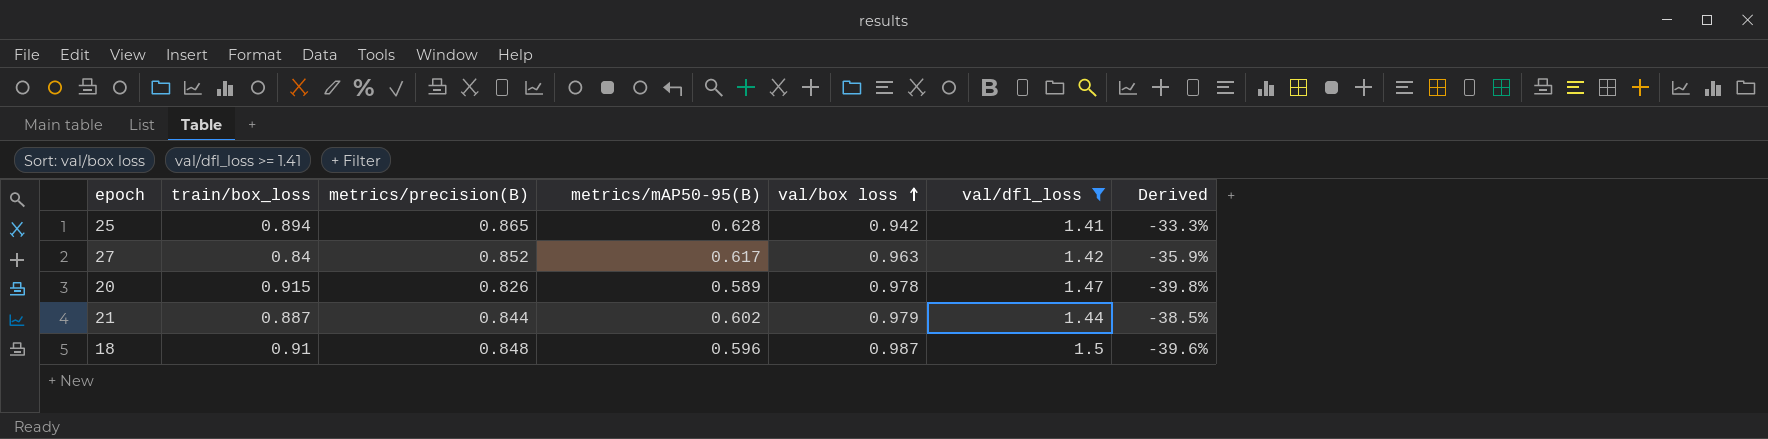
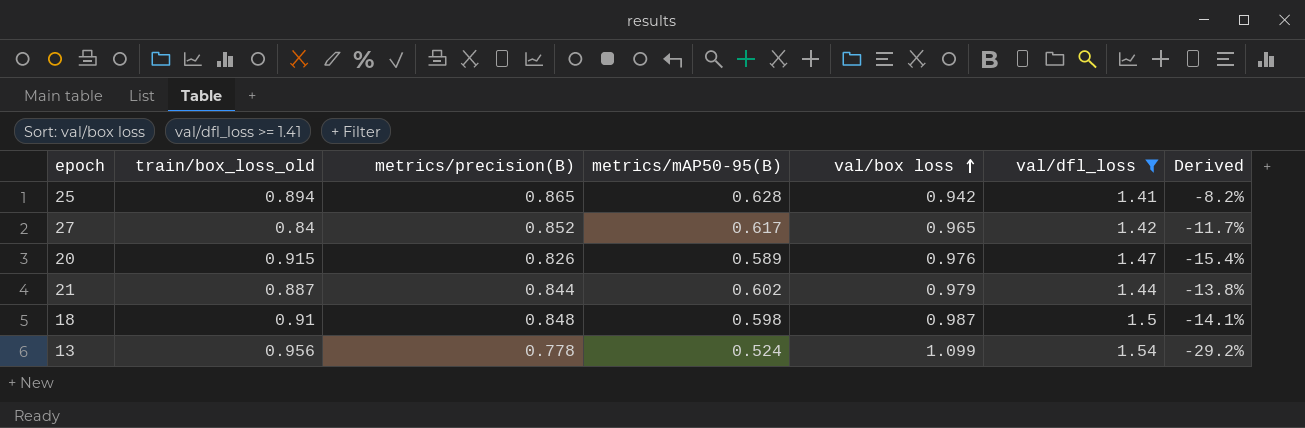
column name: train/box_loss -> train/box_loss_old
column Derived | formula: ([metrics/mAP50-95(B)] - [val/box loss]) / [val/box loss] -> ([metrics/precision(B)] - [val/box loss]) / [val/box loss]
27 | val/box loss: 0.963 -> 0.965
20 | val/box loss: 0.978 -> 0.976
18 | metrics/mAP50-95(B): 0.596 -> 0.598
row 13: none -> 0.956 | 0.778 | 0.524 | 1.099 | 1.54 | -29.2%

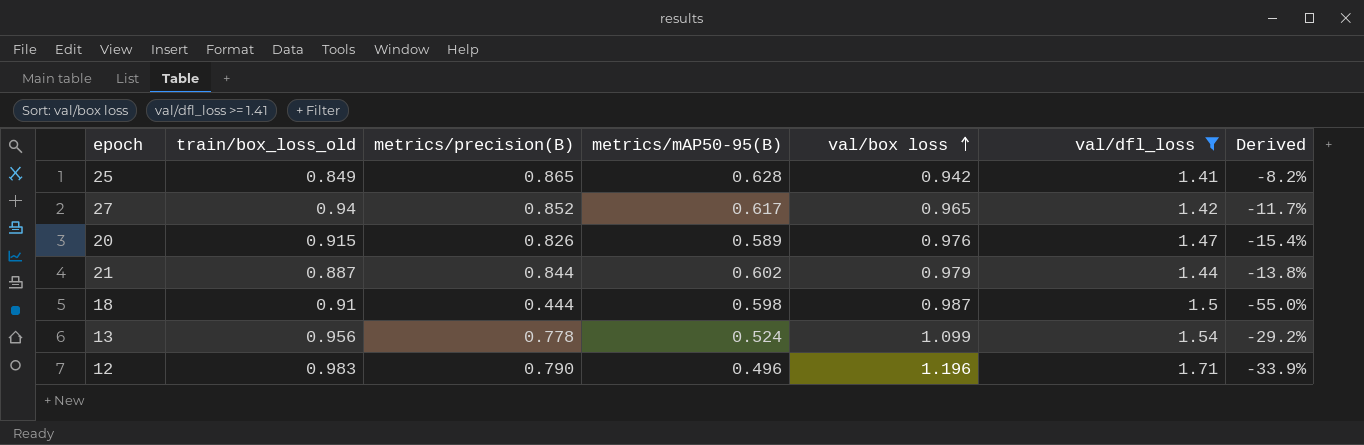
25 | train/box_loss_old: 0.894 -> 0.849
27 | train/box_loss_old: 0.84 -> 0.94
18 | metrics/precision(B): 0.848 -> 0.444
18 | Derived: -14.1% -> -55.0%
row 12: none -> 0.983 | 0.790 | 0.496 | 1.196 | 1.71 | -33.9%

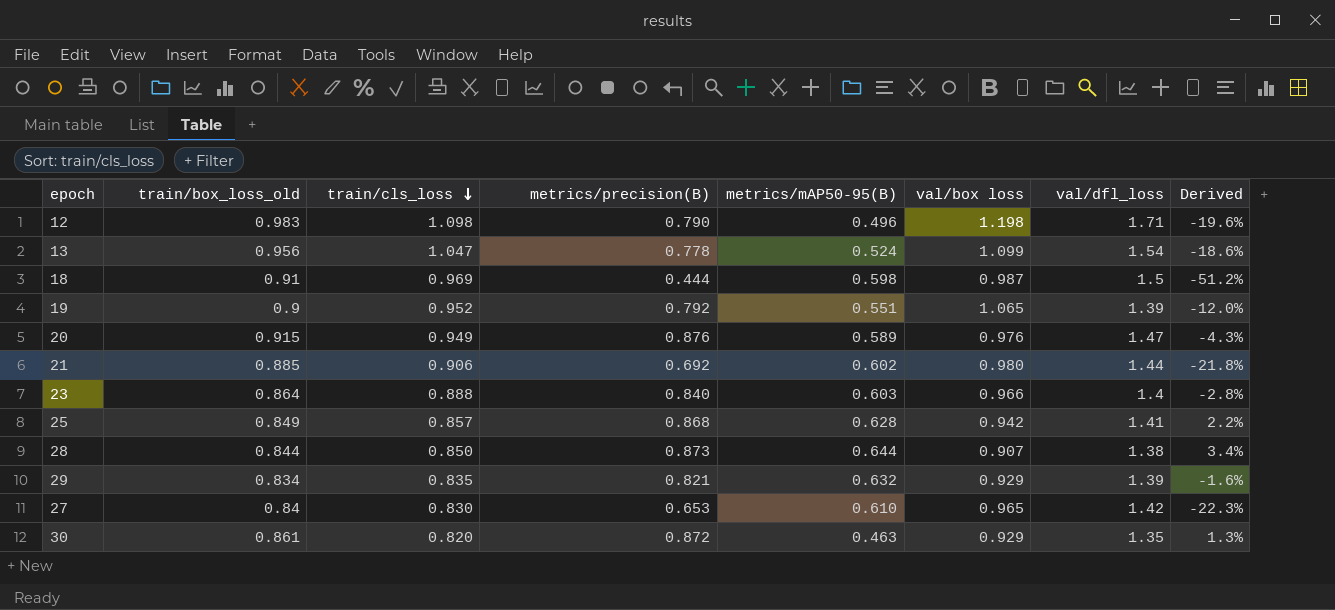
filter: val/dfl_loss >= 1.41 -> none
row order: val/box loss ascending -> train/cls_loss descending
column train/cls_loss | position: none -> 3
column Derived | formula: ([metrics/precision(B)] - [val/box loss]) / [val/box loss] -> ([metrics/precision(B)] - [train/box_loss_old]) / [train/box_loss_old]
12 | val/box loss: 1.196 -> 1.198
20 | metrics/precision(B): 0.826 -> 0.876
21 | train/box_loss_old: 0.887 -> 0.885
21 | metrics/precision(B): 0.844 -> 0.692
21 | val/box loss: 0.979 -> 0.980
25 | metrics/precision(B): 0.865 -> 0.868
27 | train/box_loss_old: 0.94 -> 0.84
27 | metrics/precision(B): 0.852 -> 0.653
27 | metrics/mAP50-95(B): 0.617 -> 0.610

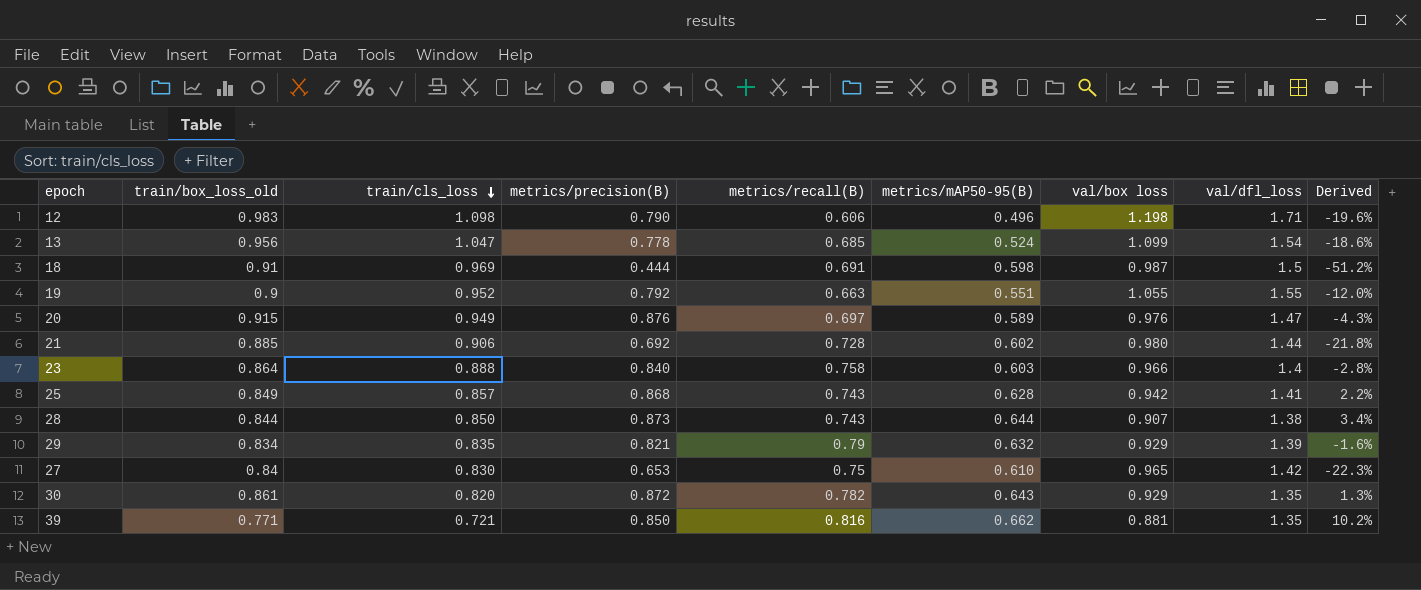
column metrics/recall(B) | position: none -> 5
19 | val/box loss: 1.065 -> 1.055
19 | val/dfl_loss: 1.39 -> 1.55
30 | metrics/mAP50-95(B): 0.463 -> 0.643
row 39: none -> 0.771 | 0.721 | 0.850 | 0.816 | 0.662 | 0.881 | 1.35 | 10.2%

